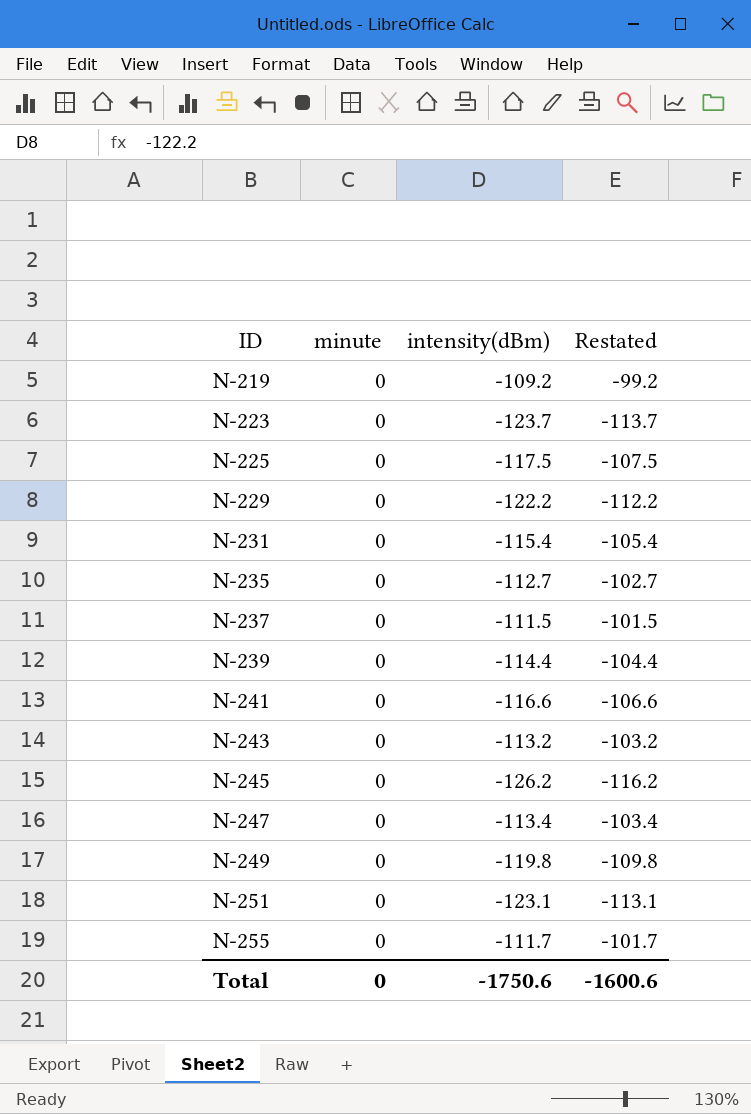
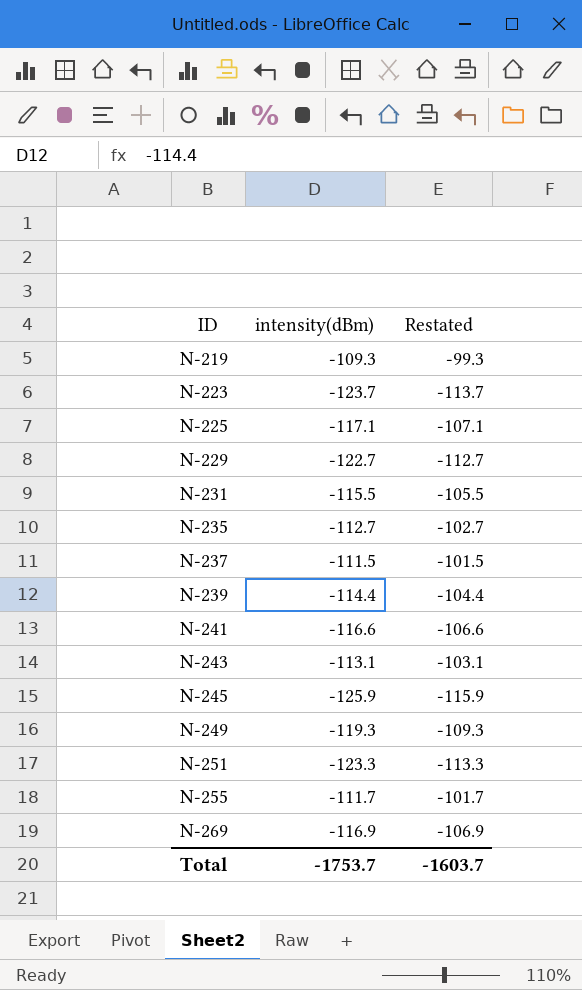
column minute | position: 2 -> none
row N-247: 0 | -113.4 | -103.4 -> none
N-219 | intensity(dBm): -109.2 -> -109.3
N-219 | Restated: -99.2 -> -99.3
N-225 | intensity(dBm): -117.5 -> -117.1
N-225 | Restated: -107.5 -> -107.1
N-229 | intensity(dBm): -122.2 -> -122.7
N-229 | Restated: -112.2 -> -112.7
N-231 | intensity(dBm): -115.4 -> -115.5
N-231 | Restated: -105.4 -> -105.5
N-243 | intensity(dBm): -113.2 -> -113.1
N-243 | Restated: -103.2 -> -103.1
N-245 | intensity(dBm): -126.2 -> -125.9
N-245 | Restated: -116.2 -> -115.9
N-249 | intensity(dBm): -119.8 -> -119.3
N-249 | Restated: -109.8 -> -109.3
N-251 | intensity(dBm): -123.1 -> -123.3
N-251 | Restated: -113.1 -> -113.3
row N-269: none -> -116.9 | -106.9
Total | intensity(dBm): -1750.6 -> -1753.7
Total | Restated: -1600.6 -> -1603.7

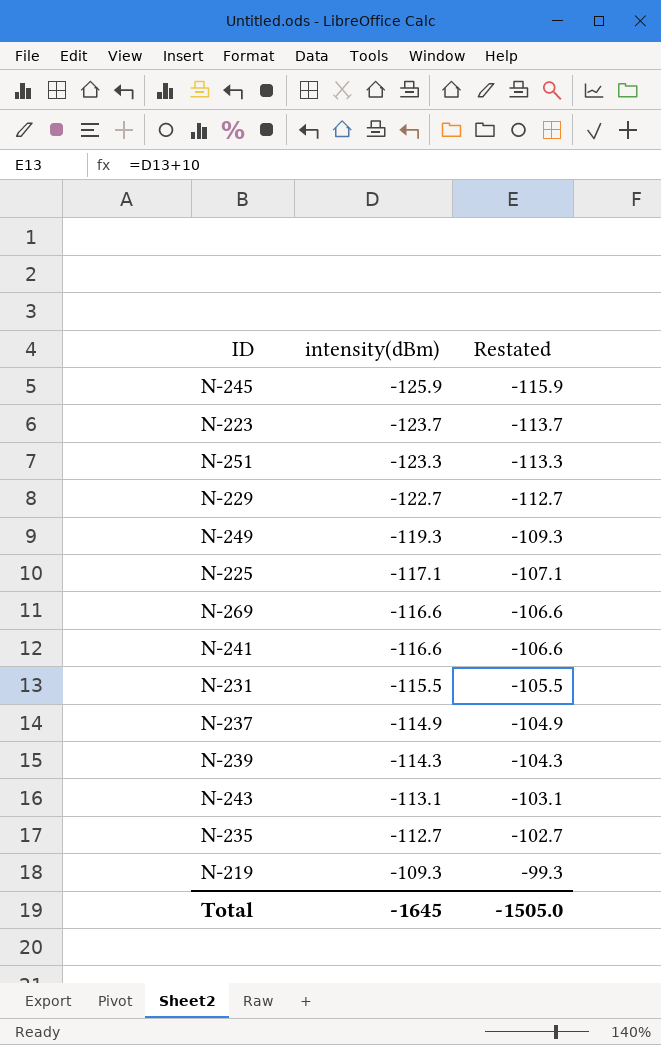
row order: ID ascending -> intensity(dBm) ascending
row N-255: -111.7 | -101.7 -> none
N-269 | intensity(dBm): -116.9 -> -116.6
N-269 | Restated: -106.9 -> -106.6
N-237 | intensity(dBm): -111.5 -> -114.9
N-237 | Restated: -101.5 -> -104.9
N-239 | intensity(dBm): -114.4 -> -114.3
N-239 | Restated: -104.4 -> -104.3
Total | intensity(dBm): -1753.7 -> -1645
Total | Restated: -1603.7 -> -1505.0

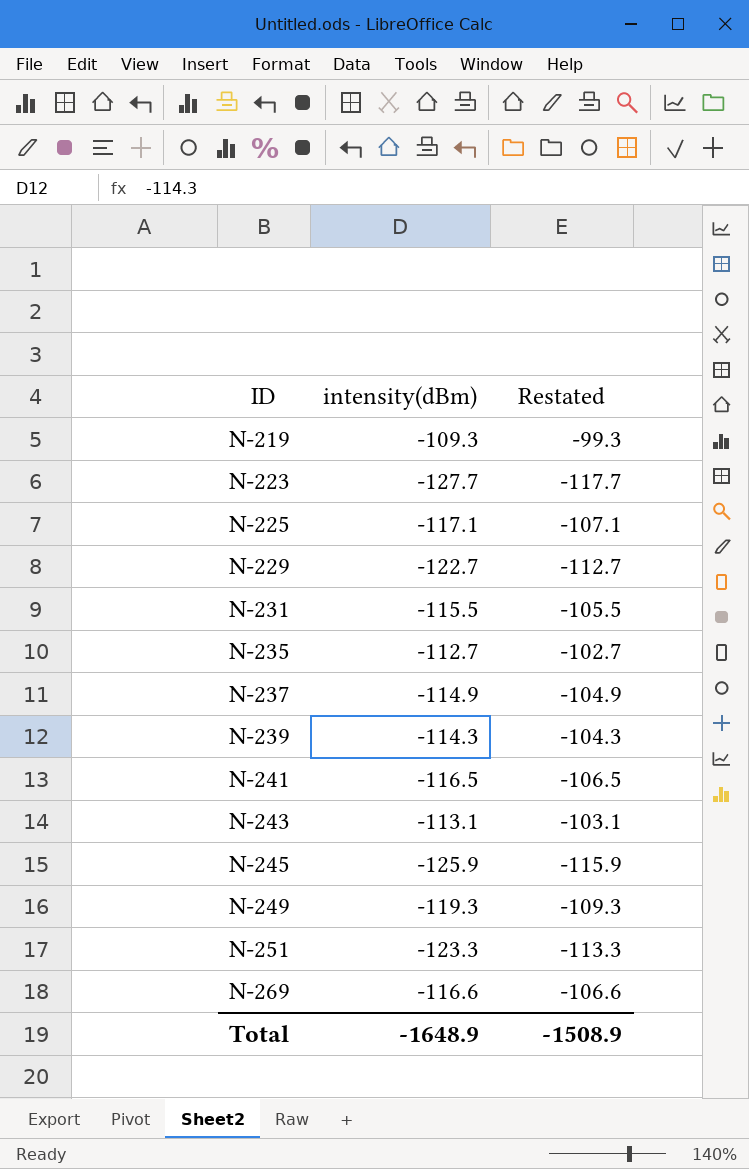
row order: intensity(dBm) ascending -> ID ascending
N-223 | intensity(dBm): -123.7 -> -127.7
N-223 | Restated: -113.7 -> -117.7
N-241 | intensity(dBm): -116.6 -> -116.5
N-241 | Restated: -106.6 -> -106.5
Total | intensity(dBm): -1645 -> -1648.9
Total | Restated: -1505.0 -> -1508.9

